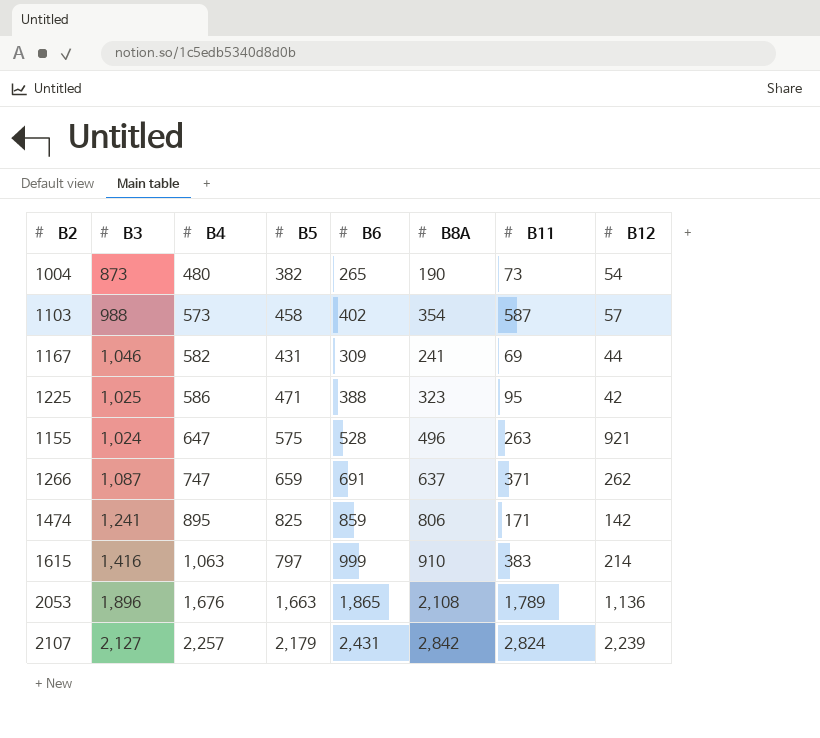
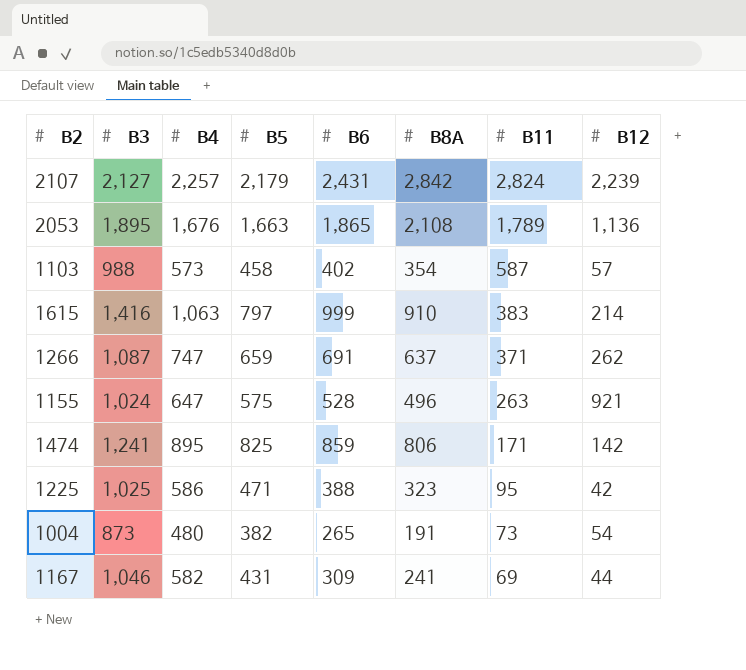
row order: B4 ascending -> B11 descending
2053 | B3: 1,896 -> 1,895
1004 | B8A: 190 -> 191

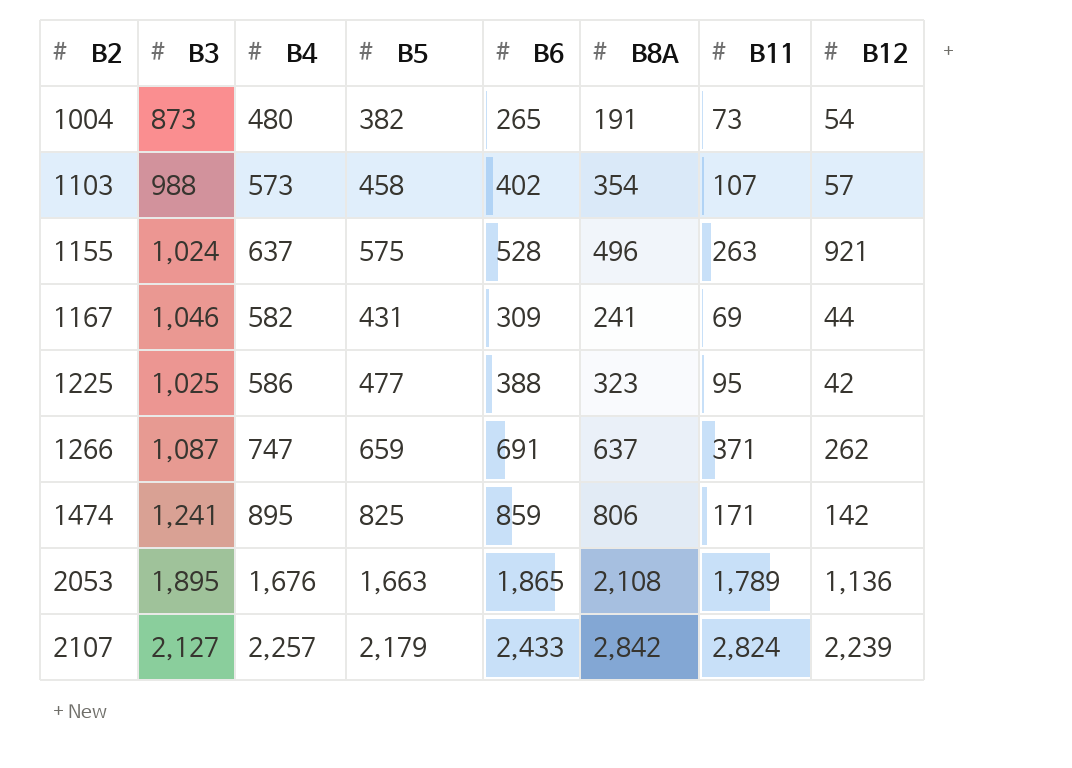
row order: B11 descending -> B2 ascending
row 1615: 1,416 | 1,063 | 797 | 999 | 910 | 383 | 214 -> none
1103 | B11: 587 -> 107
1155 | B4: 647 -> 637
1225 | B5: 471 -> 477
2107 | B6: 2,431 -> 2,433

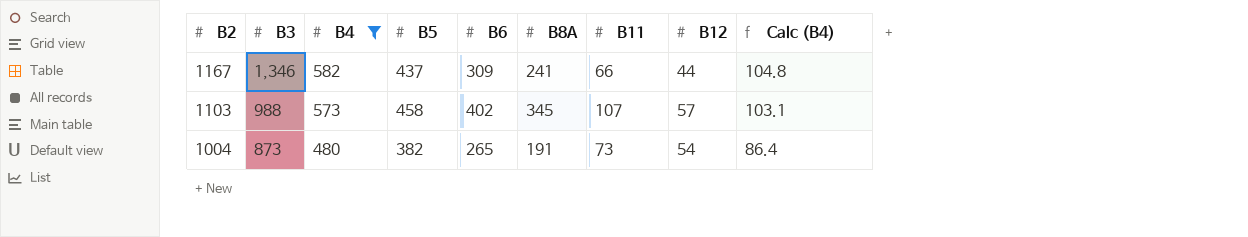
filter: none -> B4 <= 582
row order: B2 ascending -> B2 descending
column Calc (B4) | formula: none -> [B4] * 0.18
1167 | B3: 1,046 -> 1,346
1167 | B5: 431 -> 437
1167 | B11: 69 -> 66
1103 | B8A: 354 -> 345

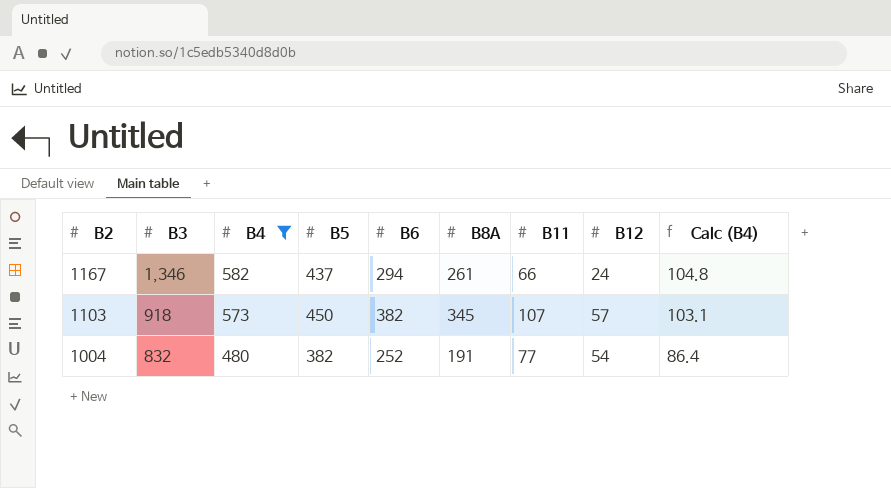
1167 | B6: 309 -> 294
1167 | B8A: 241 -> 261
1167 | B12: 44 -> 24
1103 | B3: 988 -> 918
1103 | B5: 458 -> 450
1103 | B6: 402 -> 382
1004 | B3: 873 -> 832
1004 | B6: 265 -> 252
1004 | B11: 73 -> 77

